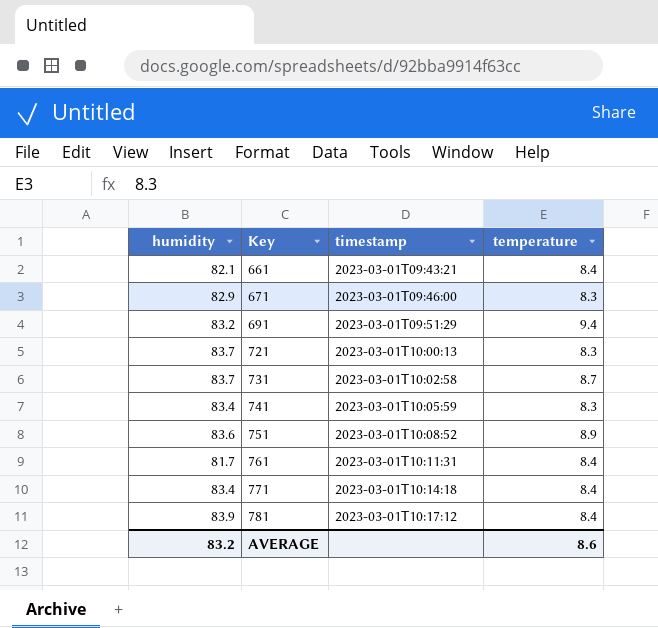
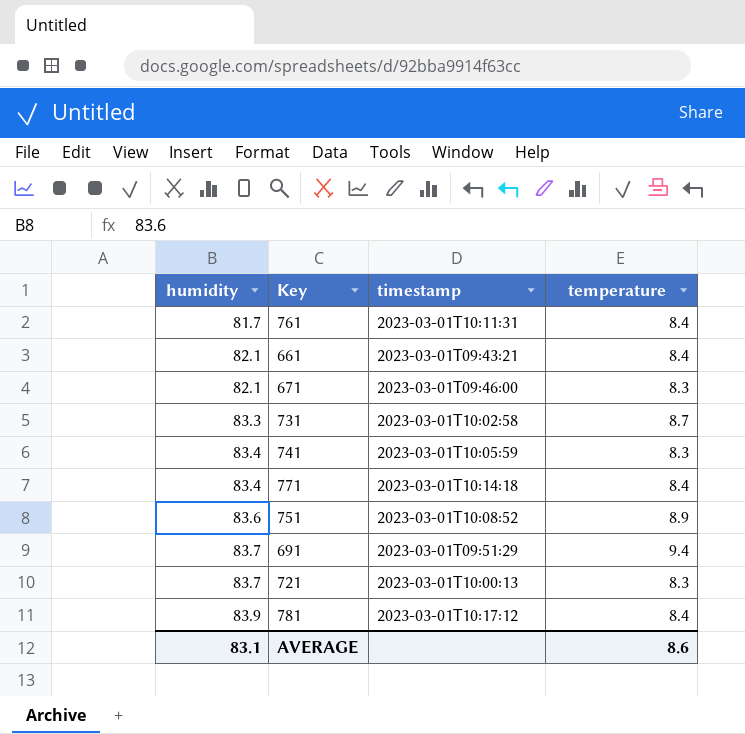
row order: Key ascending -> humidity ascending
671 | humidity: 82.9 -> 82.1
731 | humidity: 83.7 -> 83.3
691 | humidity: 83.2 -> 83.7
AVERAGE | humidity: 83.2 -> 83.1

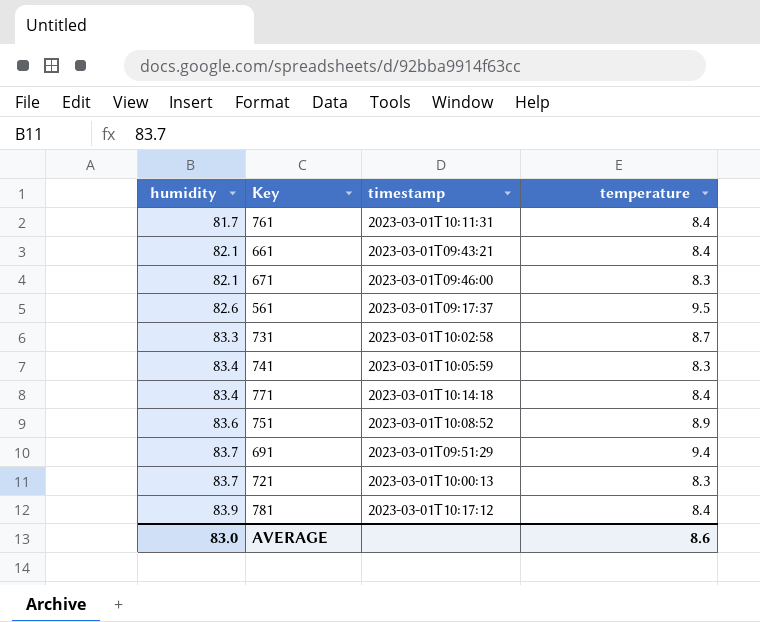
row 561: none -> 82.6 | 2023-03-01T09:17:37 | 9.5
AVERAGE | humidity: 83.1 -> 83.0

